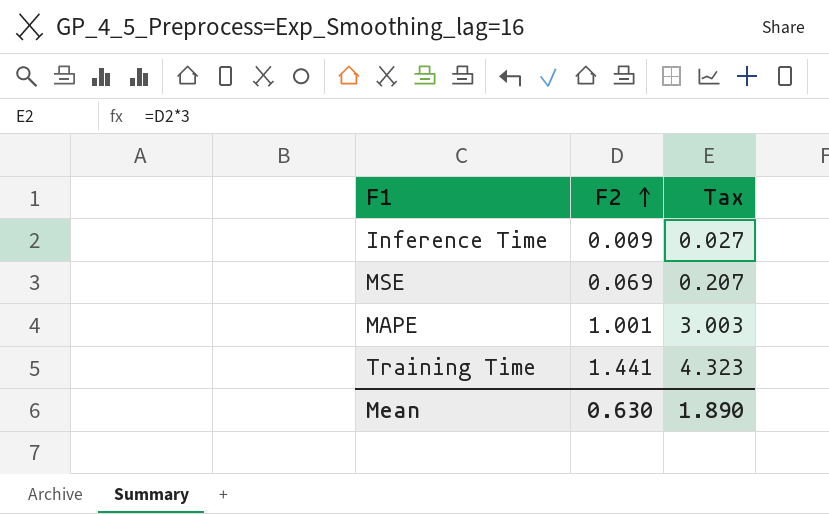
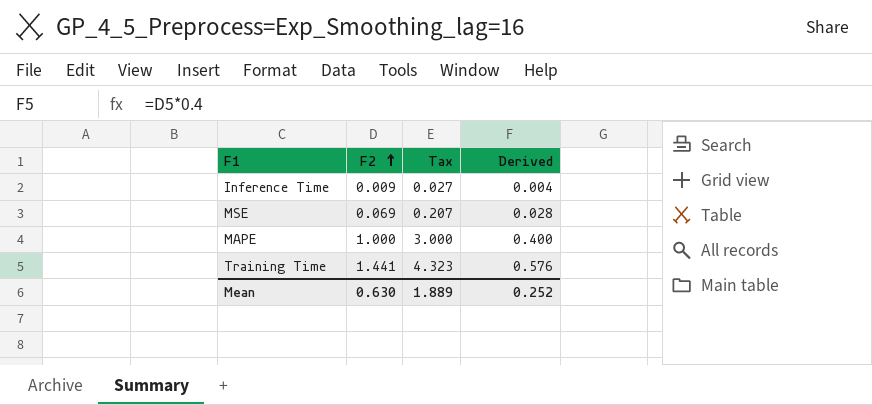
column Derived | formula: none -> [F2] * 0.4
MAPE | F2: 1.001 -> 1.000
MAPE | Tax: 3.003 -> 3.000
Mean | Tax: 1.890 -> 1.889

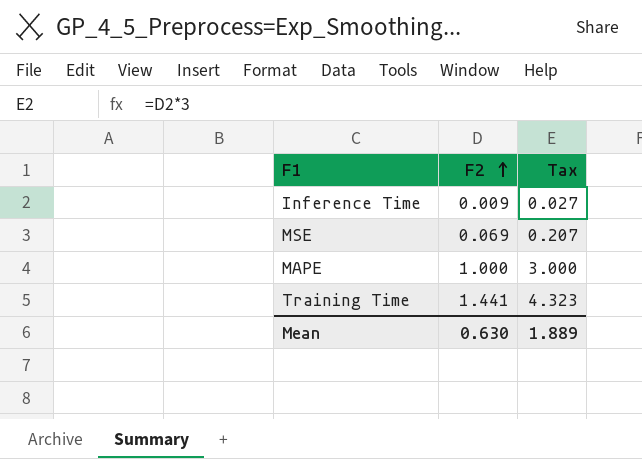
column Derived | formula: [F2] * 0.4 -> none

